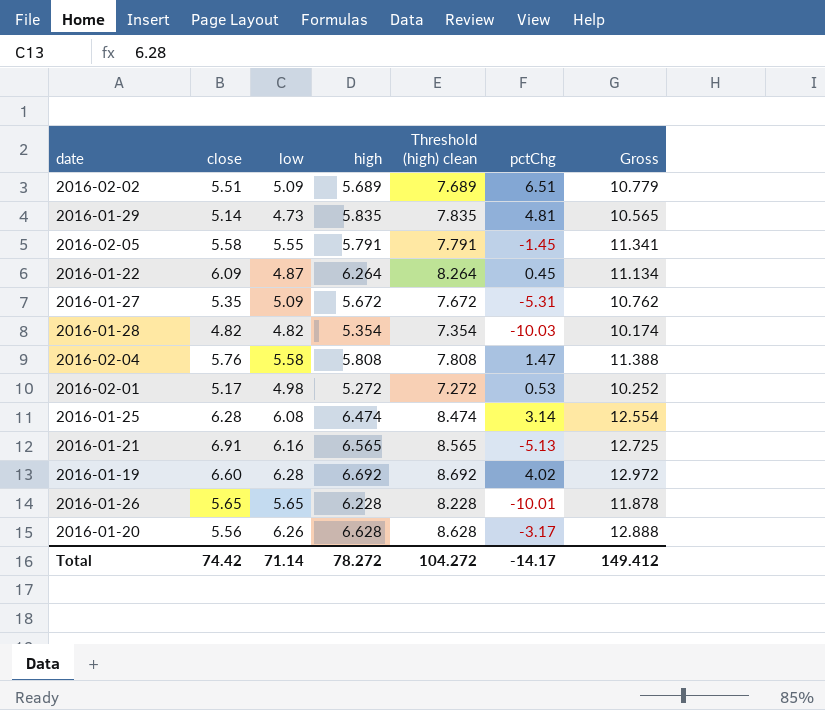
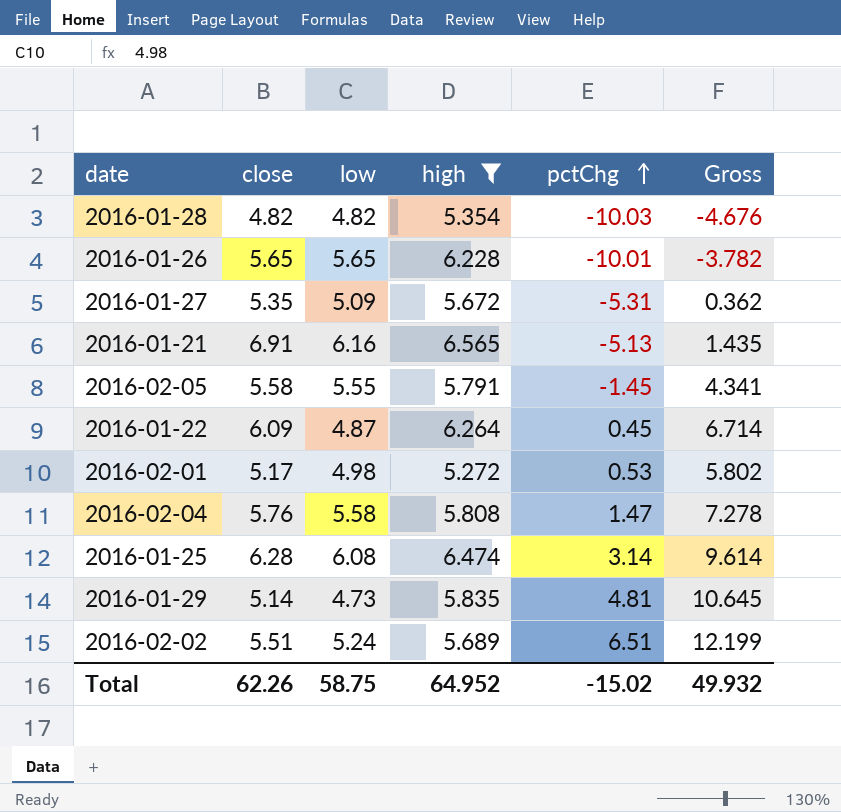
filter: none -> high <= 6.565
row order: none -> pctChg ascending
column Threshold (high) clean | formula: [high] + 2 -> none
column Gross | formula: [low] + [high] -> [high] + [pctChg]
2016-02-02 | low: 5.09 -> 5.24
Total | close: 74.42 -> 62.26
Total | low: 71.14 -> 58.75
Total | high: 78.272 -> 64.952
Total | pctChg: -14.17 -> -15.02
Total | Gross: 149.412 -> 49.932

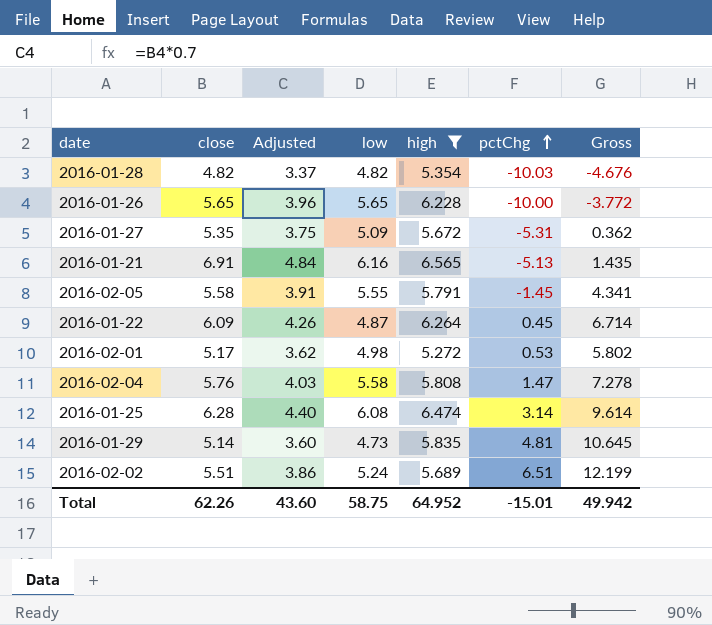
column Adjusted | formula: none -> [close] * 0.7
2016-01-26 | pctChg: -10.01 -> -10.00
2016-01-26 | Gross: -3.782 -> -3.772
Total | pctChg: -15.02 -> -15.01
Total | Gross: 49.932 -> 49.942

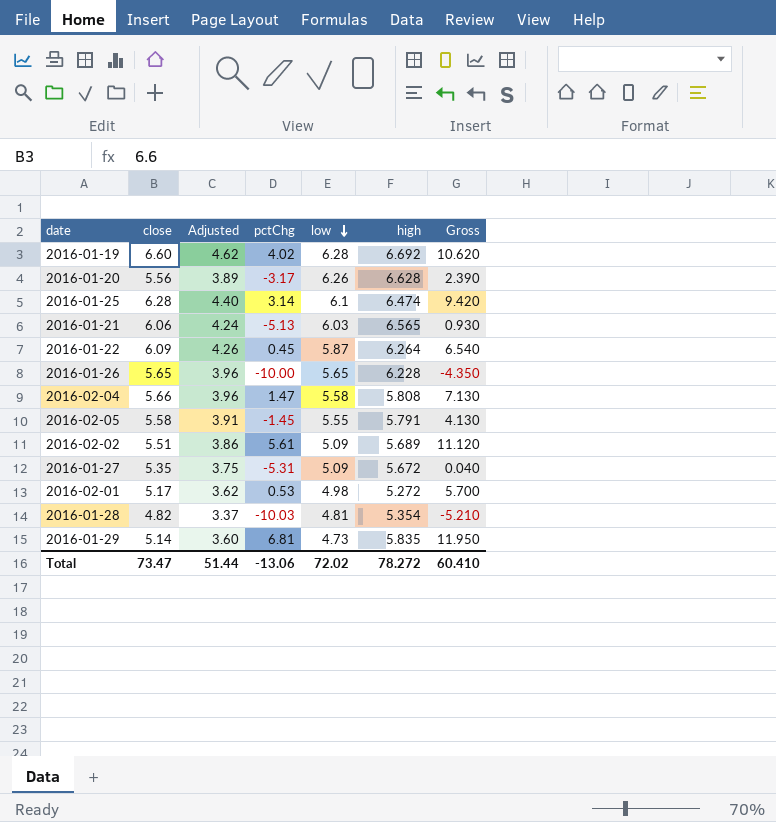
filter: high <= 6.565 -> none
row order: pctChg ascending -> low descending
column pctChg | position: 6 -> 4
column Gross | formula: [high] + [pctChg] -> [close] + [pctChg]
2016-01-25 | low: 6.08 -> 6.1
2016-01-21 | close: 6.91 -> 6.06
2016-01-21 | Adjusted: 4.84 -> 4.24
2016-01-21 | low: 6.16 -> 6.03
2016-01-22 | low: 4.87 -> 5.87
2016-02-04 | close: 5.76 -> 5.66
2016-02-04 | Adjusted: 4.03 -> 3.96
2016-02-02 | pctChg: 6.51 -> 5.61
2016-02-02 | low: 5.24 -> 5.09
2016-01-28 | low: 4.82 -> 4.81
2016-01-29 | pctChg: 4.81 -> 6.81
Total | close: 62.26 -> 73.47
Total | Adjusted: 43.60 -> 51.44
Total | pctChg: -15.01 -> -13.06
Total | low: 58.75 -> 72.02
Total | high: 64.952 -> 78.272
Total | Gross: 49.942 -> 60.410

